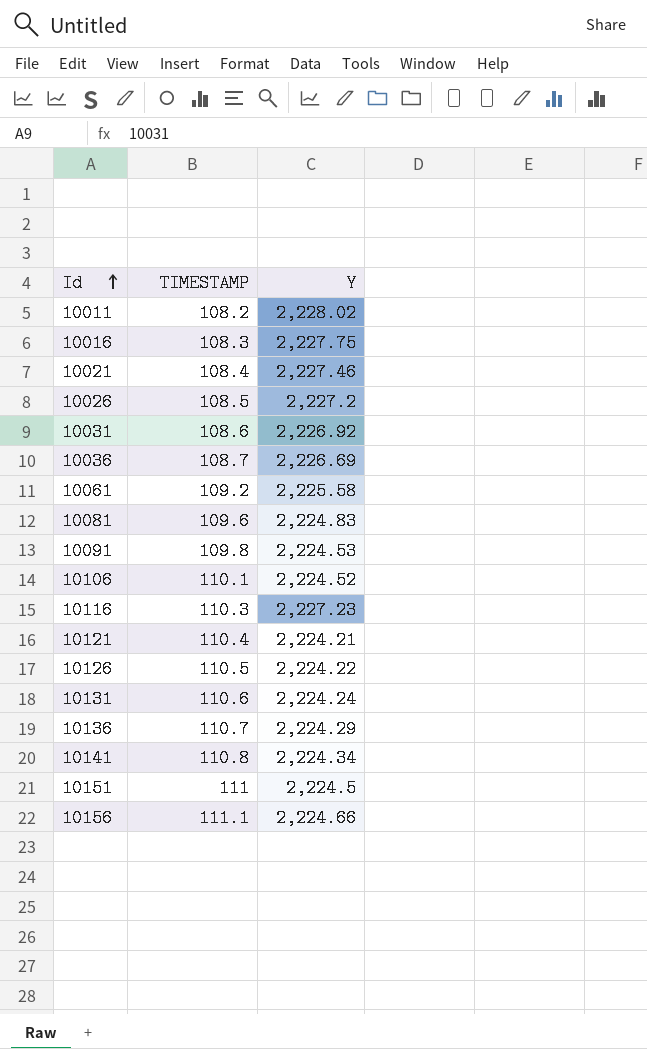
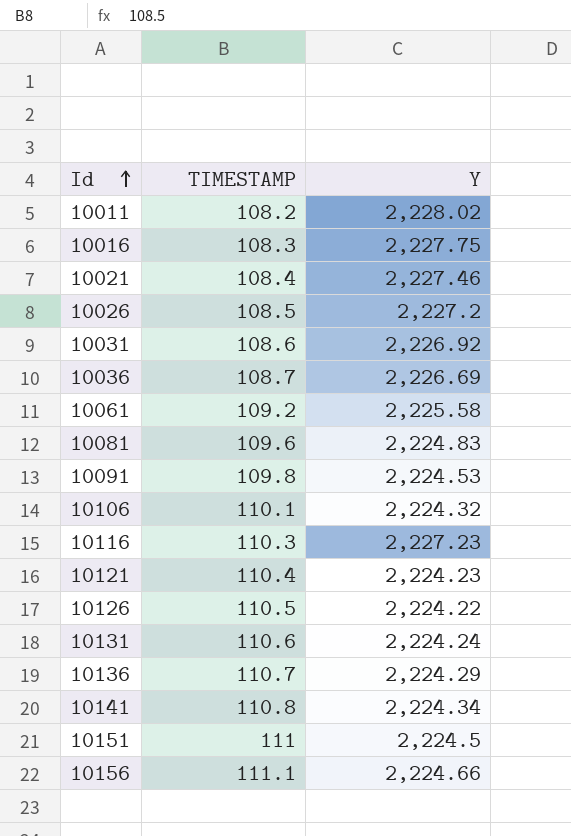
10106 | Y: 2,224.52 -> 2,224.32
10121 | Y: 2,224.21 -> 2,224.23

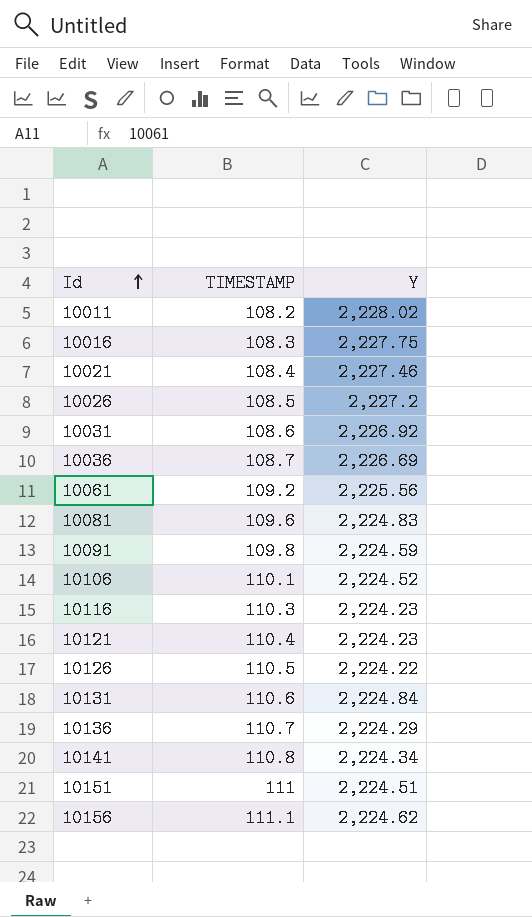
10061 | Y: 2,225.58 -> 2,225.56
10091 | Y: 2,224.53 -> 2,224.59
10106 | Y: 2,224.32 -> 2,224.52
10116 | Y: 2,227.23 -> 2,224.23
10131 | Y: 2,224.24 -> 2,224.84
10151 | Y: 2,224.5 -> 2,224.51
10156 | Y: 2,224.66 -> 2,224.62

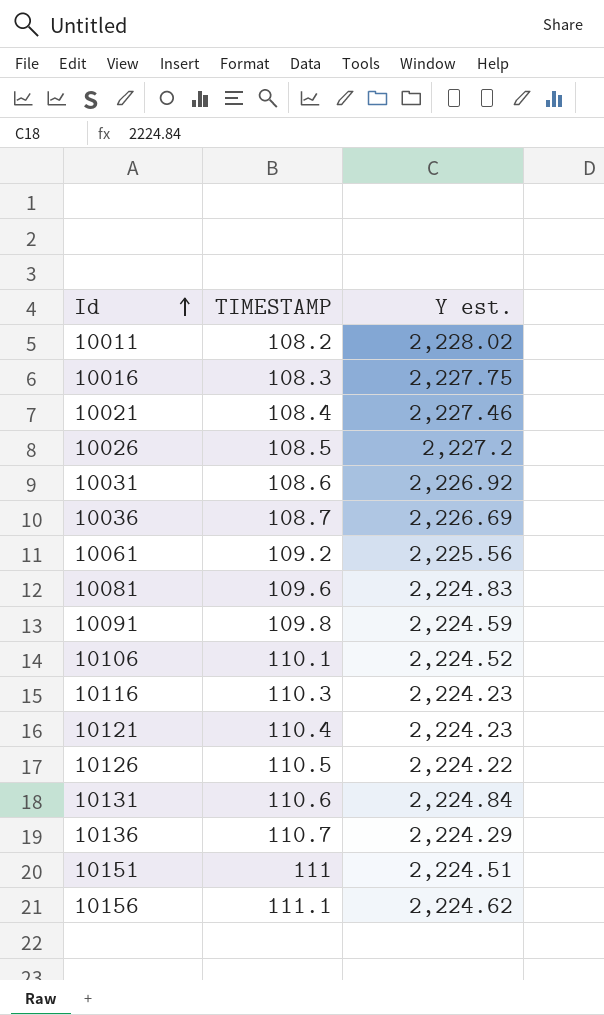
column name: Y -> Y est.
row 10141: 110.8 | 2,224.34 -> none

